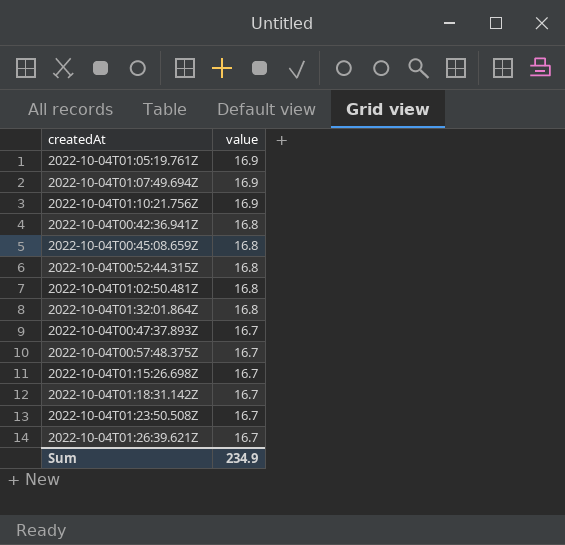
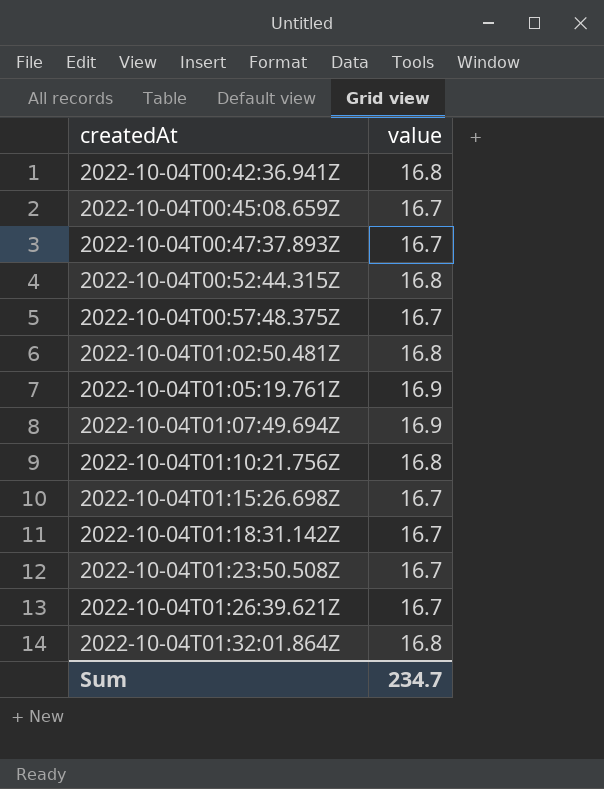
row order: value descending -> createdAt ascending
2022-10-04T00:45:08.659Z | value: 16.8 -> 16.7
2022-10-04T01:10:21.756Z | value: 16.9 -> 16.8
Sum | value: 234.9 -> 234.7

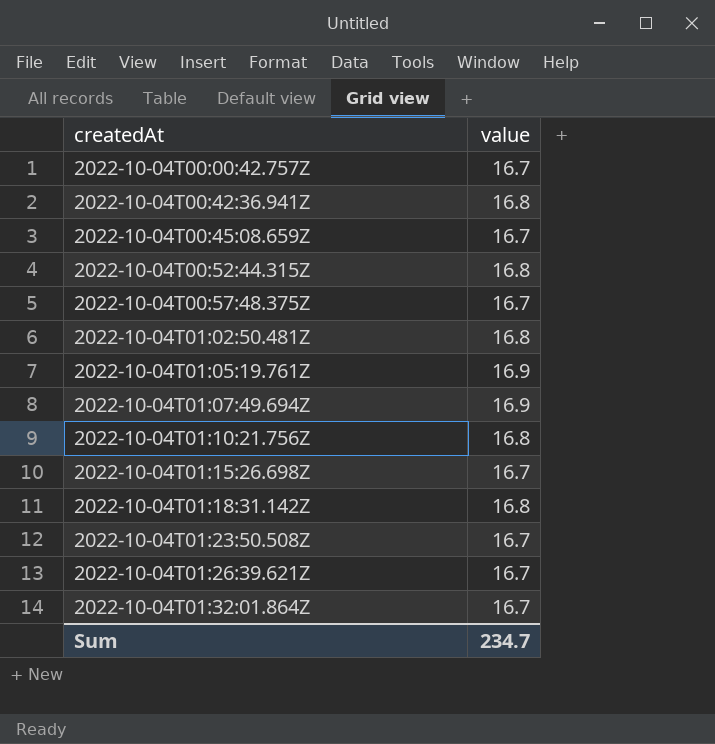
row 2022-10-04T00:47:37.893Z: 16.7 -> none
row 2022-10-04T00:00:42.757Z: none -> 16.7
2022-10-04T01:18:31.142Z | value: 16.7 -> 16.8
2022-10-04T01:32:01.864Z | value: 16.8 -> 16.7

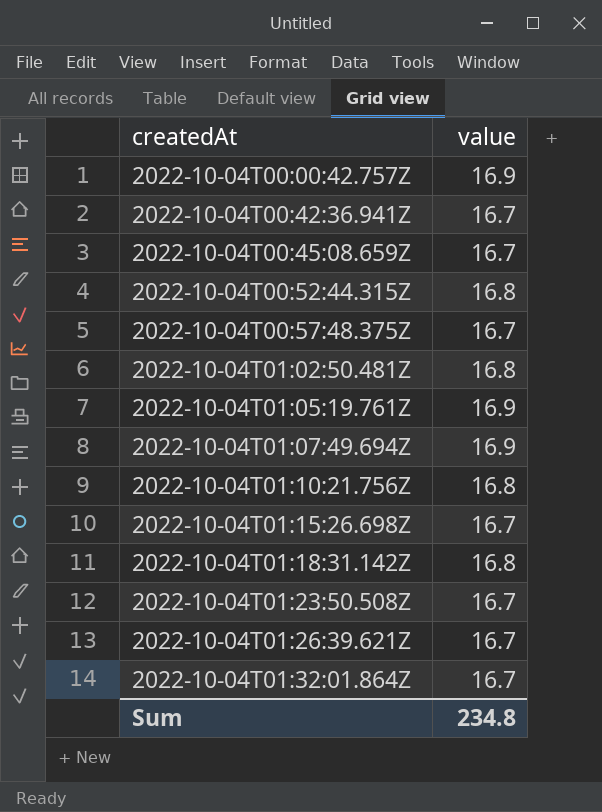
2022-10-04T00:00:42.757Z | value: 16.7 -> 16.9
2022-10-04T00:42:36.941Z | value: 16.8 -> 16.7
Sum | value: 234.7 -> 234.8

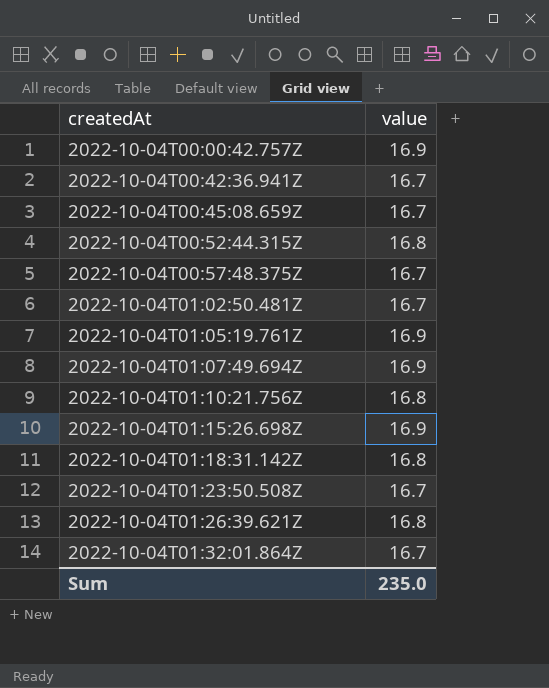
2022-10-04T01:02:50.481Z | value: 16.8 -> 16.7
2022-10-04T01:15:26.698Z | value: 16.7 -> 16.9
2022-10-04T01:26:39.621Z | value: 16.7 -> 16.8
Sum | value: 234.8 -> 235.0

